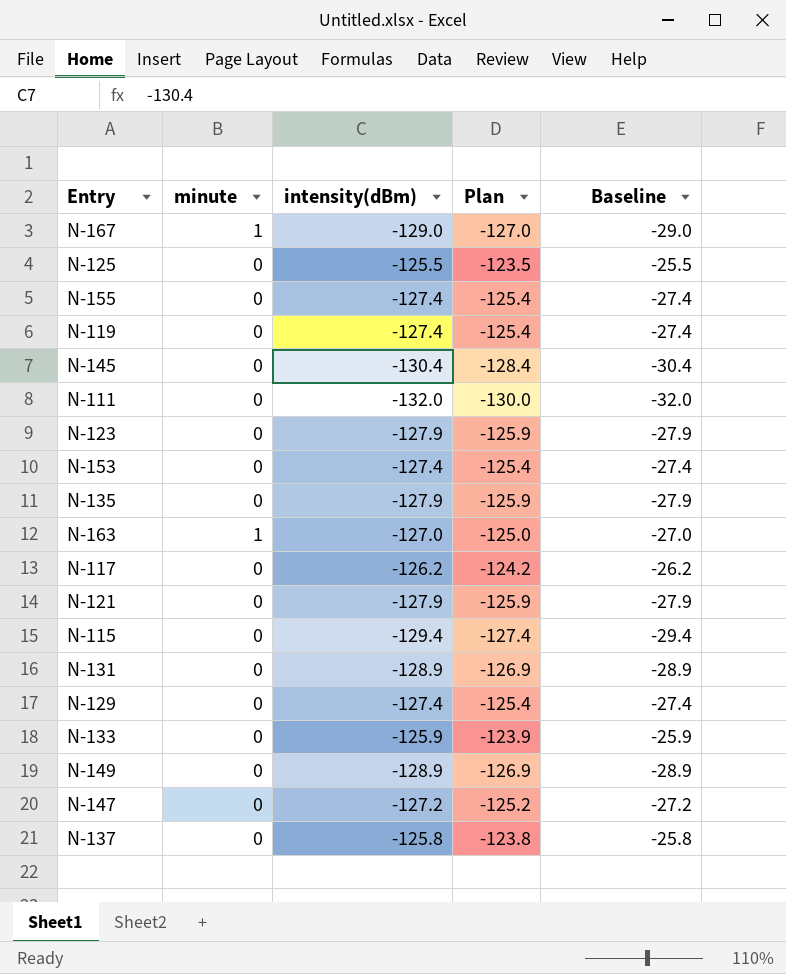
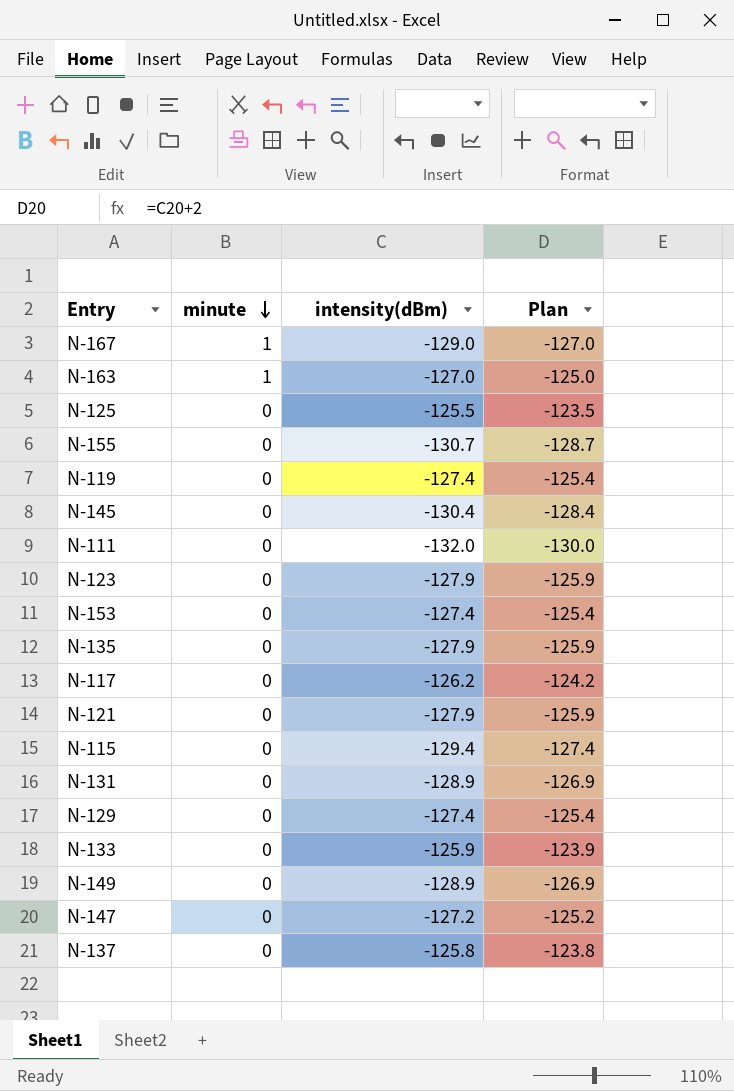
row order: none -> minute descending
column Baseline | formula: [intensity(dBm)] + 100 -> none
N-155 | intensity(dBm): -127.4 -> -130.7
N-155 | Plan: -125.4 -> -128.7

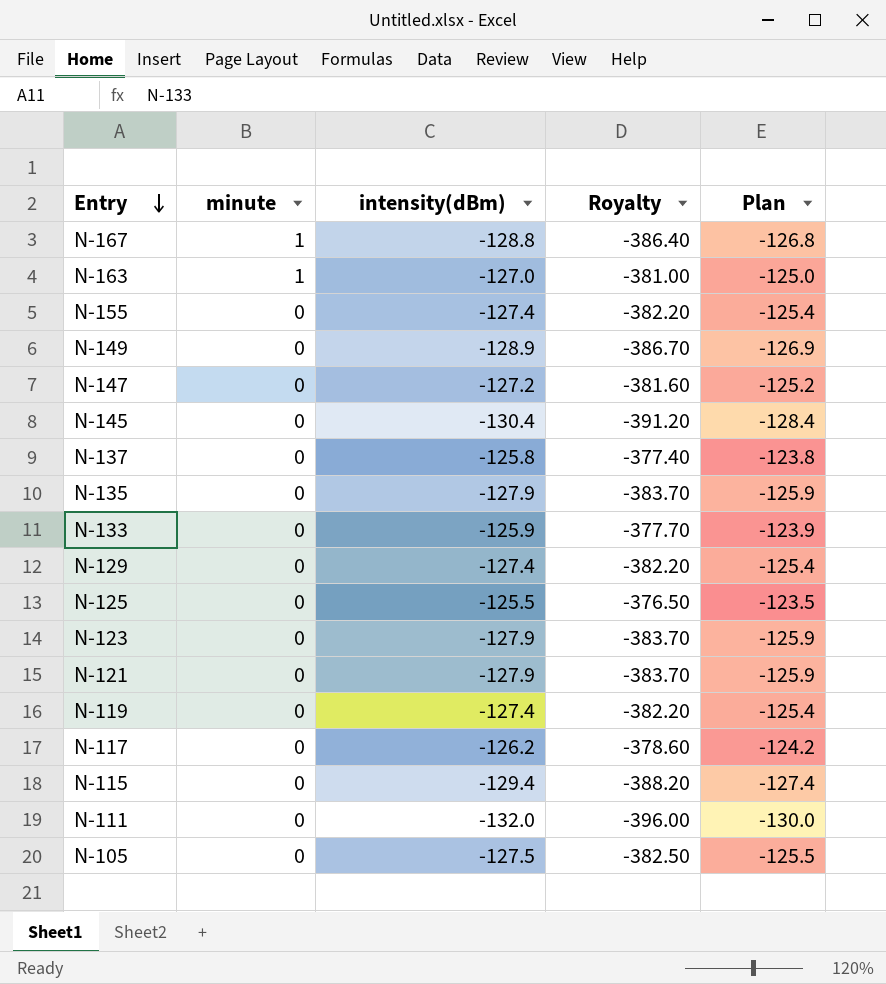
row order: minute descending -> Entry descending
column Royalty | formula: none -> [intensity(dBm)] * 3
row N-153: 0 | -127.4 | -125.4 -> none
row N-131: 0 | -128.9 | -126.9 -> none
N-167 | intensity(dBm): -129.0 -> -128.8
N-167 | Plan: -127.0 -> -126.8
N-155 | intensity(dBm): -130.7 -> -127.4
N-155 | Plan: -128.7 -> -125.4
row N-105: none -> 0 | -127.5 | -382.50 | -125.5

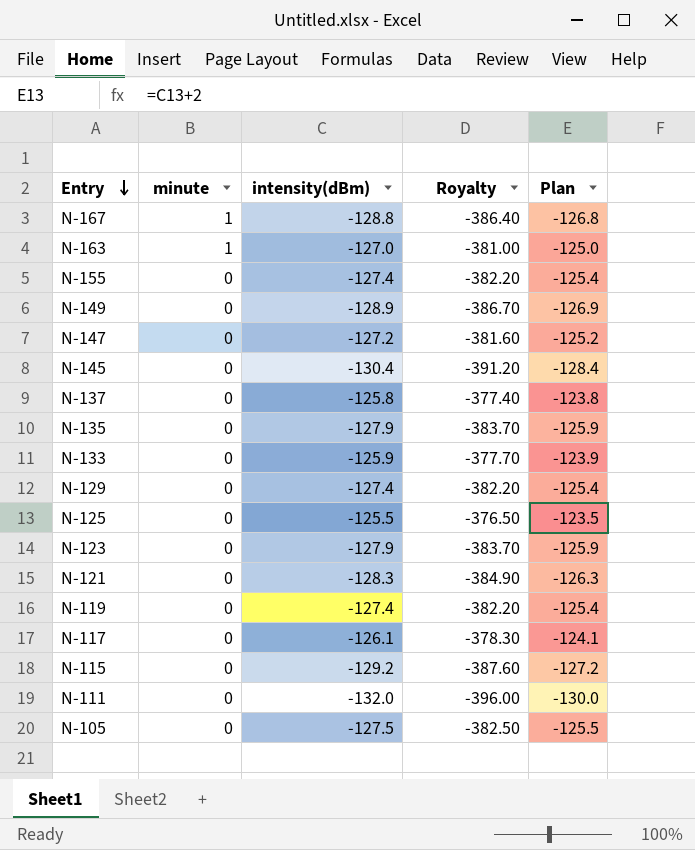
N-121 | intensity(dBm): -127.9 -> -128.3
N-121 | Royalty: -383.70 -> -384.90
N-121 | Plan: -125.9 -> -126.3
N-117 | intensity(dBm): -126.2 -> -126.1
N-117 | Royalty: -378.60 -> -378.30
N-117 | Plan: -124.2 -> -124.1
N-115 | intensity(dBm): -129.4 -> -129.2
N-115 | Royalty: -388.20 -> -387.60
N-115 | Plan: -127.4 -> -127.2

